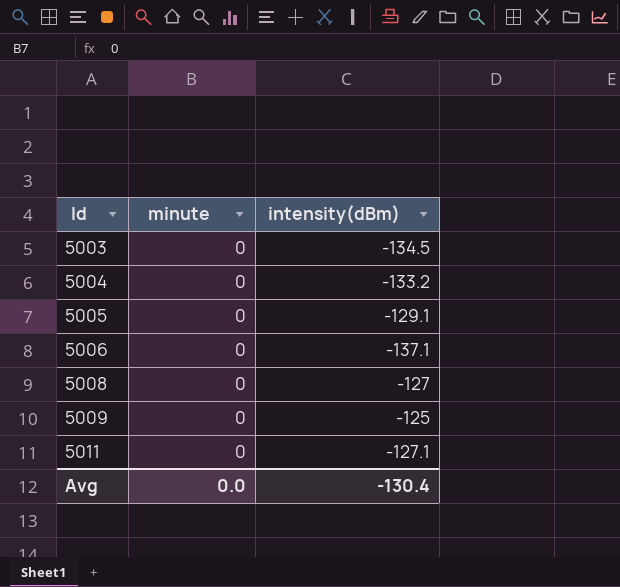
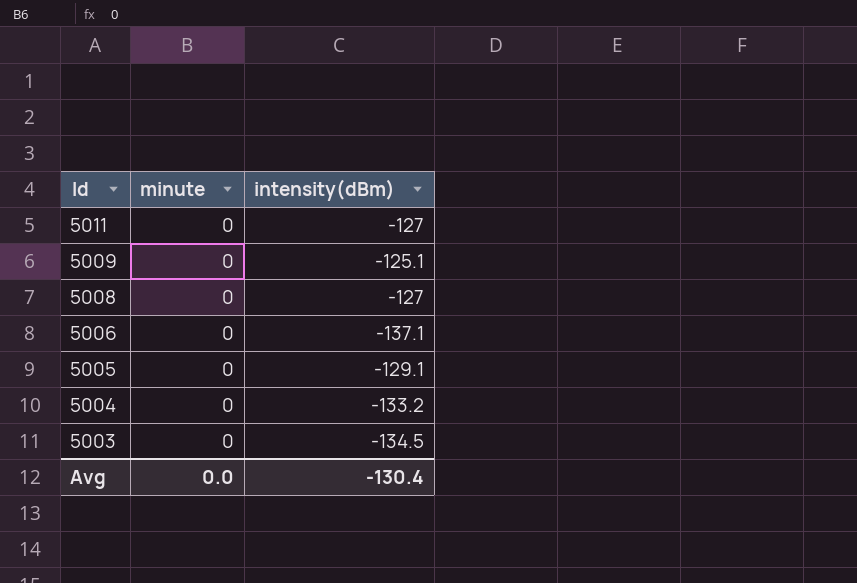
row order: Id ascending -> Id descending
5011 | intensity(dBm): -127.1 -> -127
5009 | intensity(dBm): -125 -> -125.1

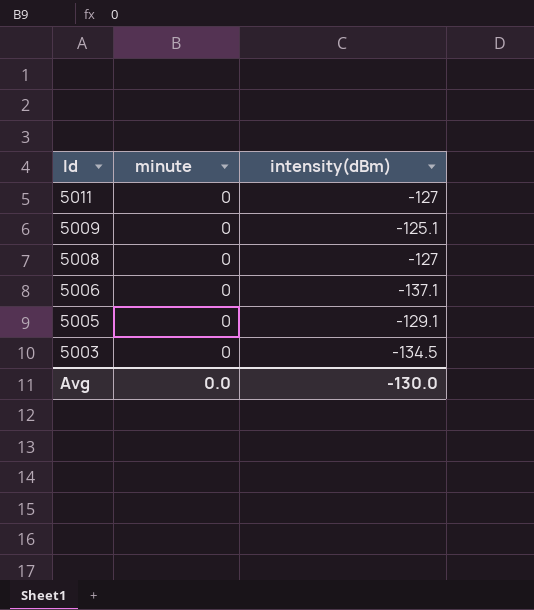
row 5004: 0 | -133.2 -> none
Avg | intensity(dBm): -130.4 -> -130.0

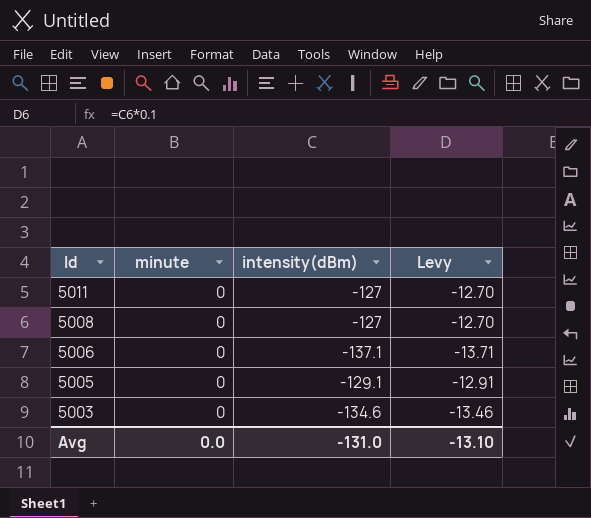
column Levy | formula: none -> [intensity(dBm)] * 0.1
row 5009: 0 | -125.1 -> none
5003 | intensity(dBm): -134.5 -> -134.6
Avg | intensity(dBm): -130.0 -> -131.0

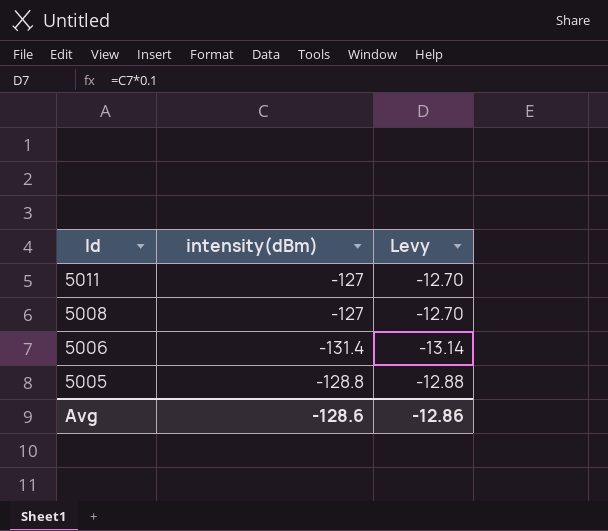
column minute | position: 2 -> none
row 5003: 0 | -134.6 | -13.46 -> none
5006 | intensity(dBm): -137.1 -> -131.4
5006 | Levy: -13.71 -> -13.14
5005 | intensity(dBm): -129.1 -> -128.8
5005 | Levy: -12.91 -> -12.88
Avg | intensity(dBm): -131.0 -> -128.6
Avg | Levy: -13.10 -> -12.86

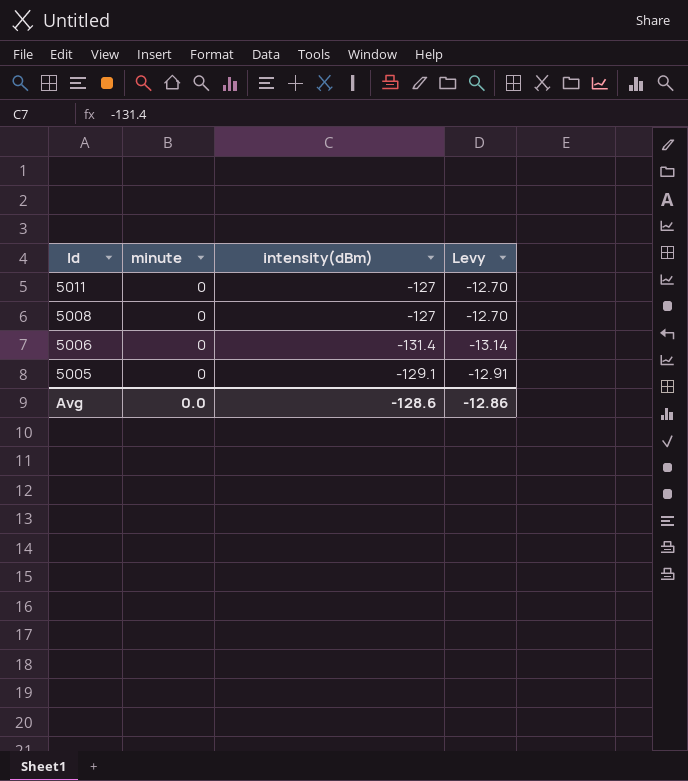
column minute | position: none -> 2
5005 | intensity(dBm): -128.8 -> -129.1
5005 | Levy: -12.88 -> -12.91

